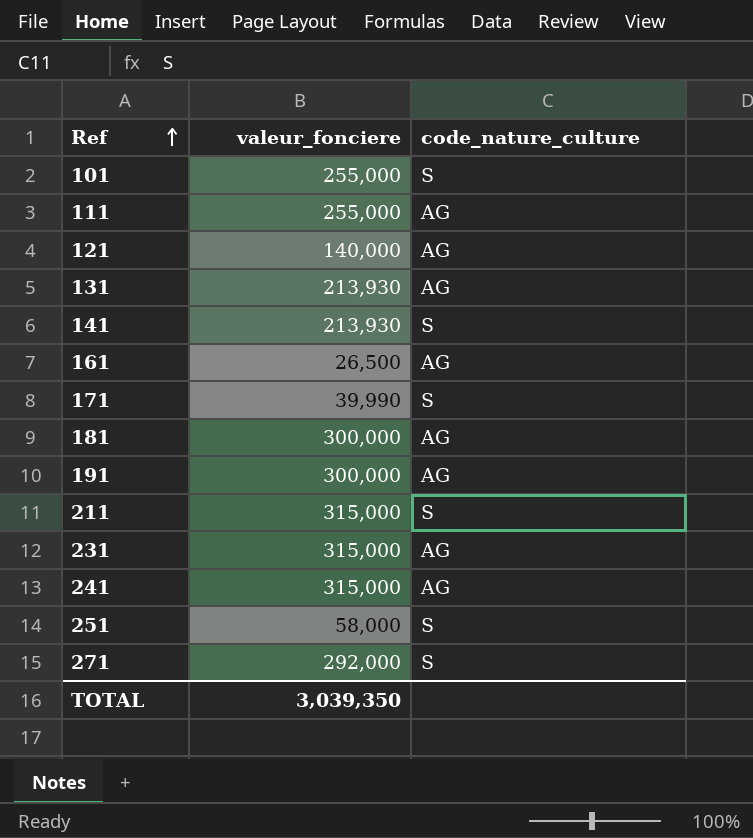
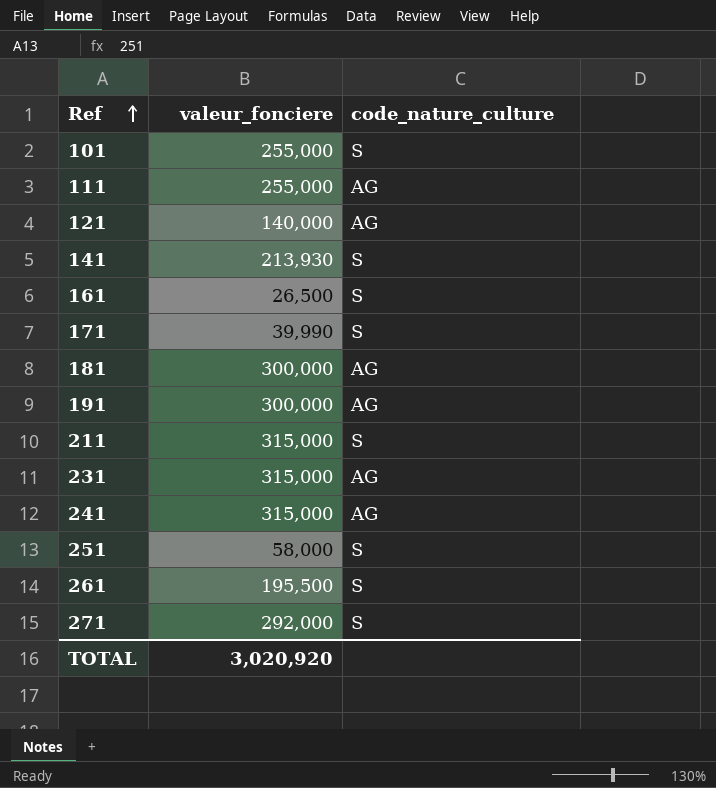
row 131: 213,930 | AG -> none
161 | code_nature_culture: AG -> S
row 261: none -> 195,500 | S
TOTAL | valeur_fonciere: 3,039,350 -> 3,020,920

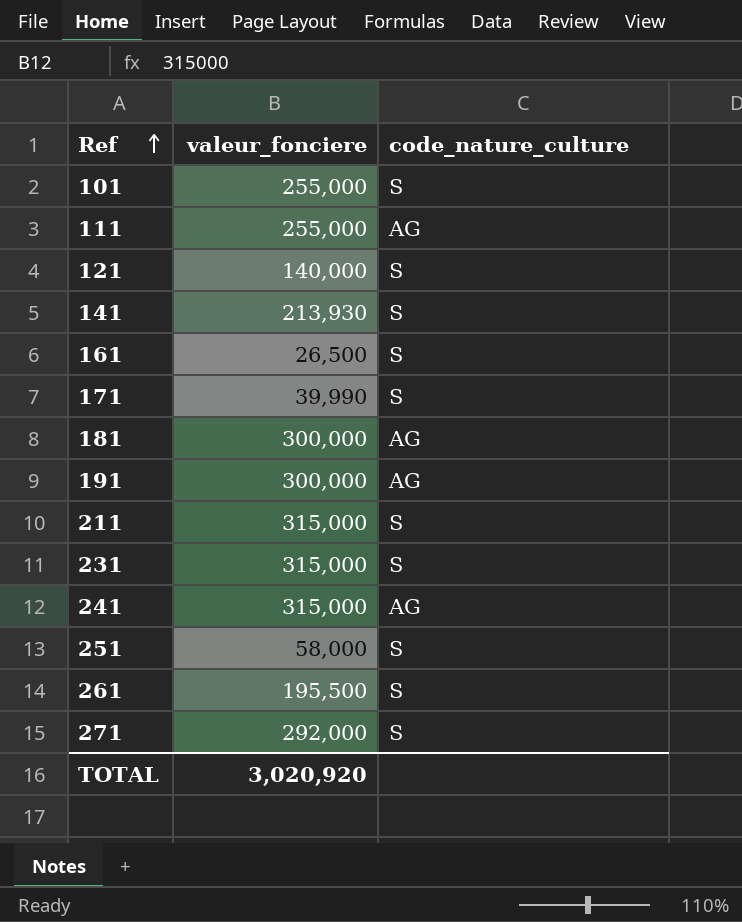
121 | code_nature_culture: AG -> S
231 | code_nature_culture: AG -> S

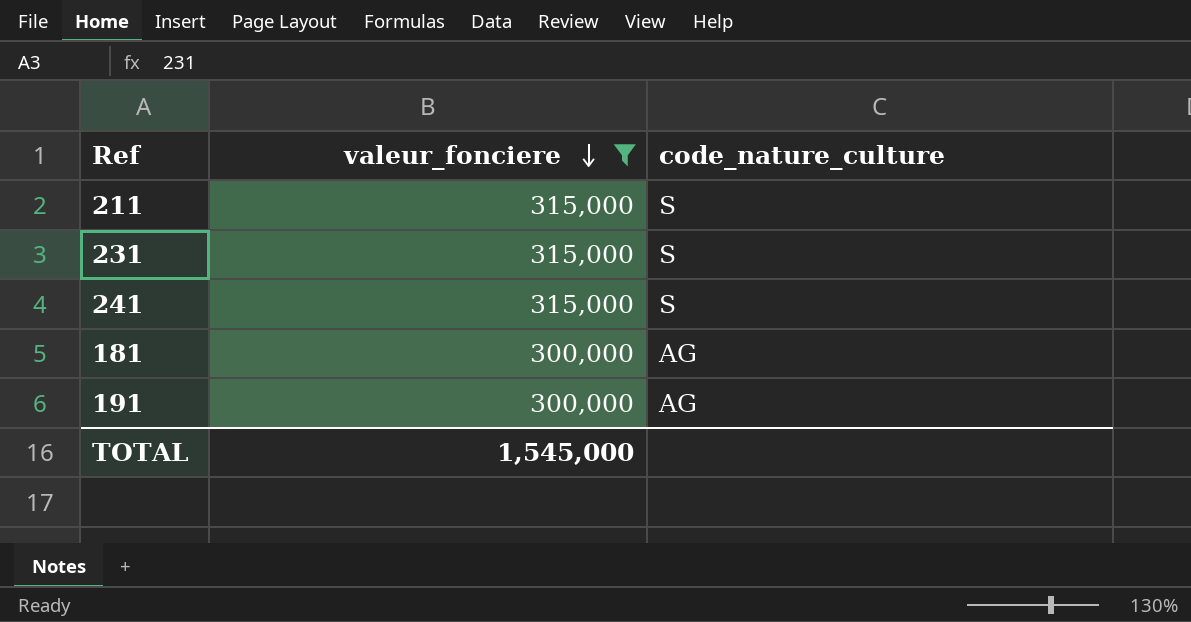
filter: none -> valeur_fonciere >= 300,000
row order: Ref ascending -> valeur_fonciere descending
241 | code_nature_culture: AG -> S
TOTAL | valeur_fonciere: 3,020,920 -> 1,545,000

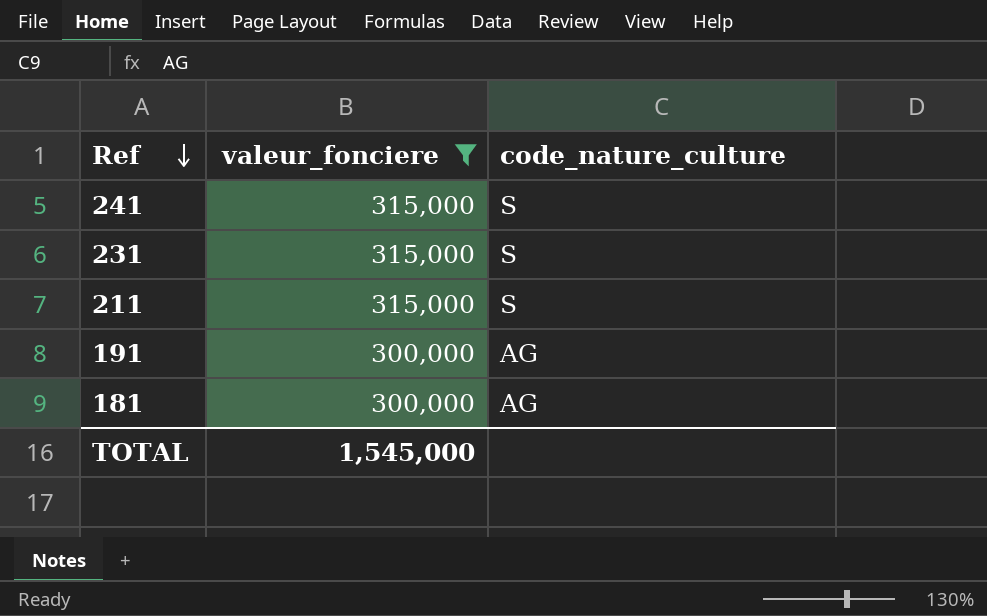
row order: valeur_fonciere descending -> Ref descending

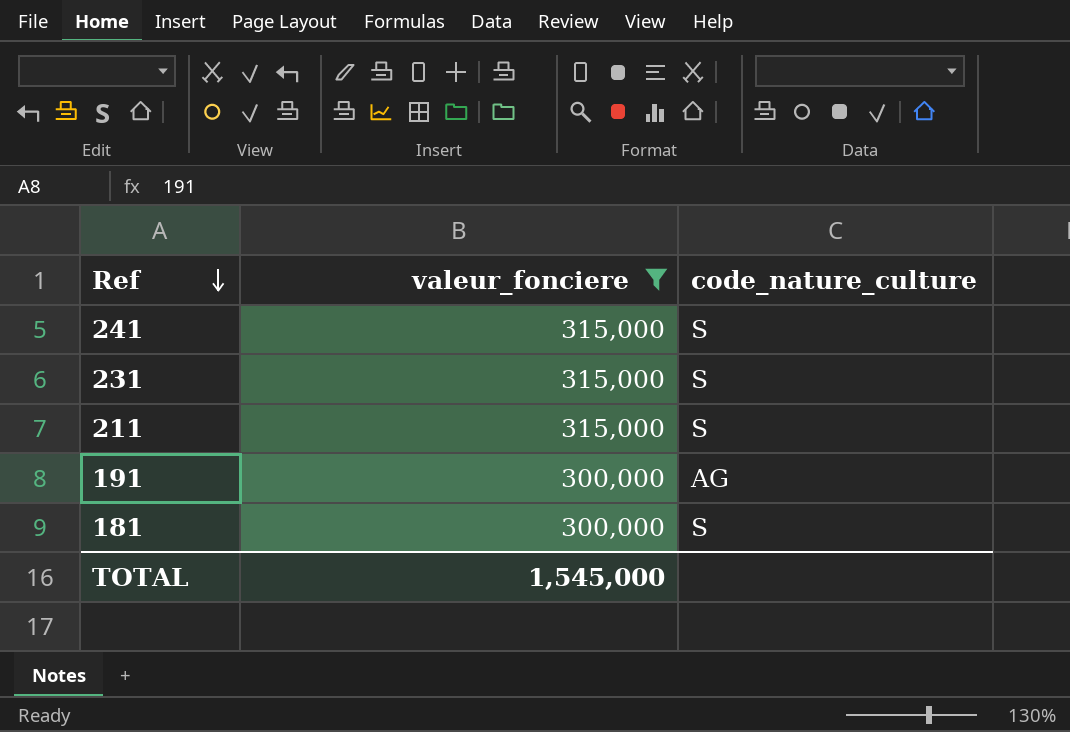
181 | code_nature_culture: AG -> S

